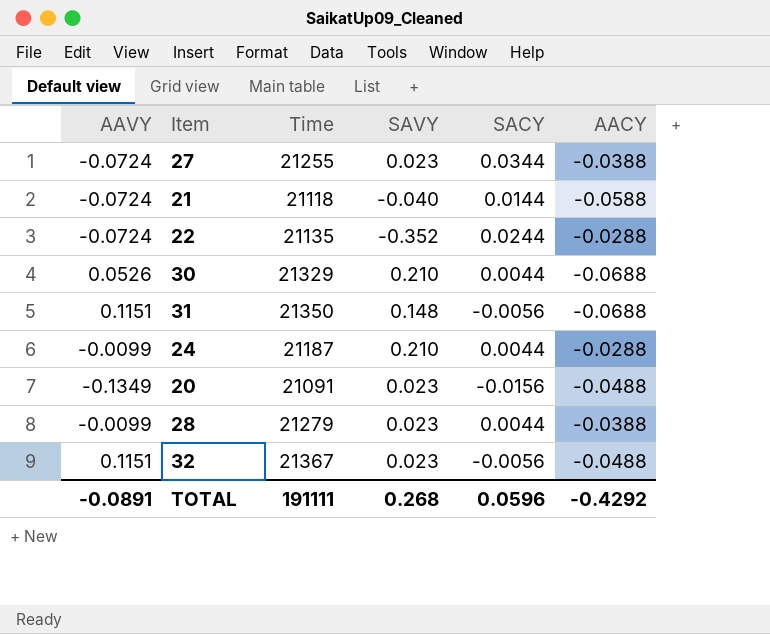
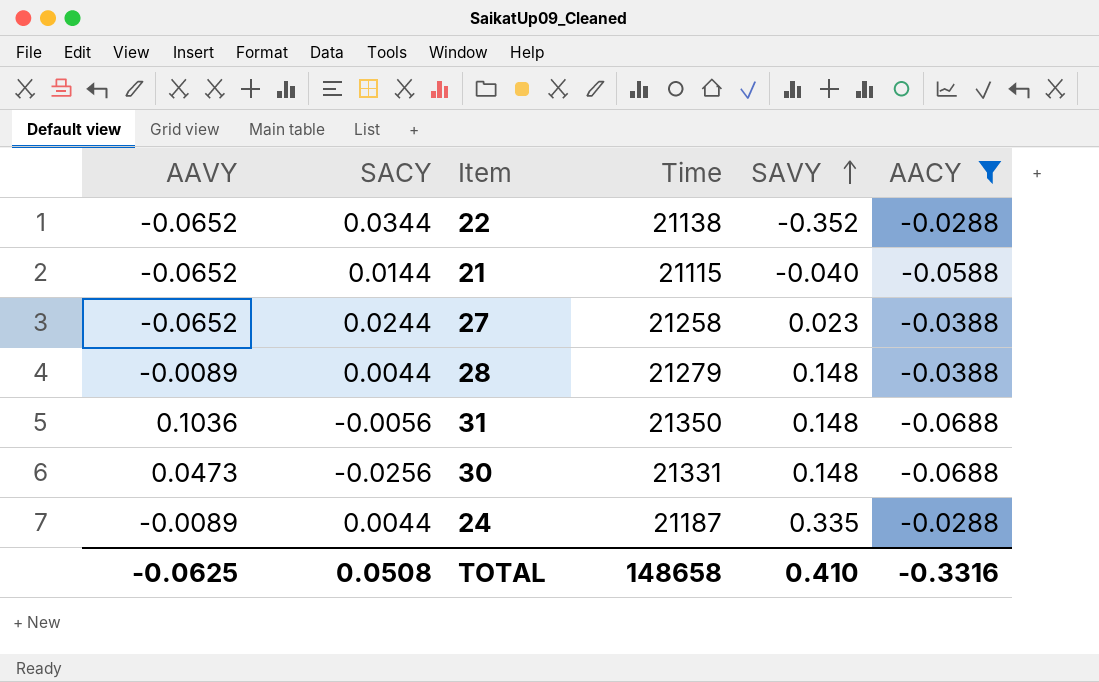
filter: none -> AACY != -0.0488
row order: none -> SAVY ascending
column SACY | position: 5 -> 2
22 | AAVY: -0.0724 -> -0.0652
22 | SACY: 0.0244 -> 0.0344
22 | Time: 21135 -> 21138
21 | AAVY: -0.0724 -> -0.0652
21 | Time: 21118 -> 21115
27 | AAVY: -0.0724 -> -0.0652
27 | SACY: 0.0344 -> 0.0244
27 | Time: 21255 -> 21258
28 | AAVY: -0.0099 -> -0.0089
28 | SAVY: 0.023 -> 0.148
31 | AAVY: 0.1151 -> 0.1036
30 | AAVY: 0.0526 -> 0.0473
30 | SACY: 0.0044 -> -0.0256
30 | Time: 21329 -> 21331
30 | SAVY: 0.210 -> 0.148
24 | AAVY: -0.0099 -> -0.0089
24 | SAVY: 0.210 -> 0.335
TOTAL | AAVY: -0.0891 -> -0.0625
TOTAL | SACY: 0.0596 -> 0.0508
TOTAL | Time: 191111 -> 148658
TOTAL | SAVY: 0.268 -> 0.410
TOTAL | AACY: -0.4292 -> -0.3316

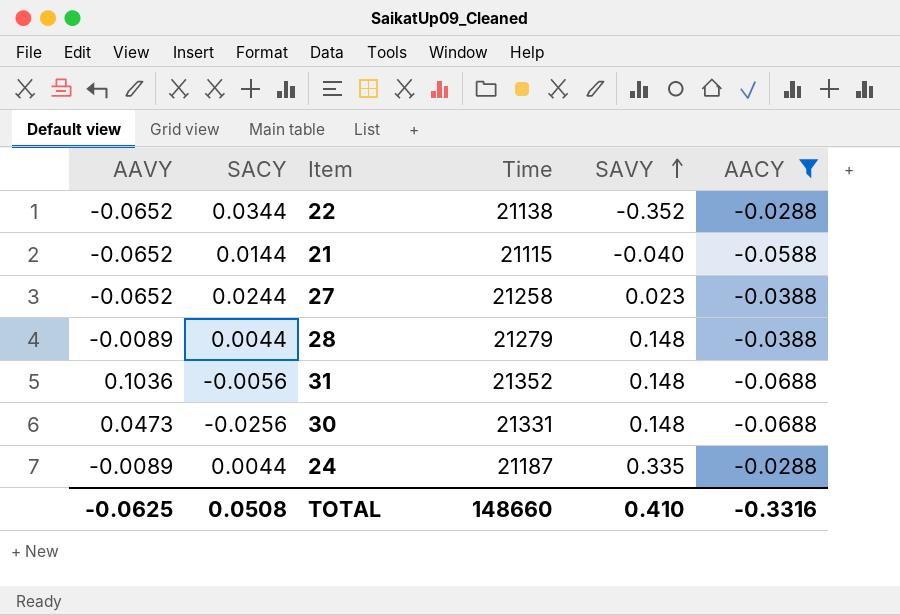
31 | Time: 21350 -> 21352
TOTAL | Time: 148658 -> 148660

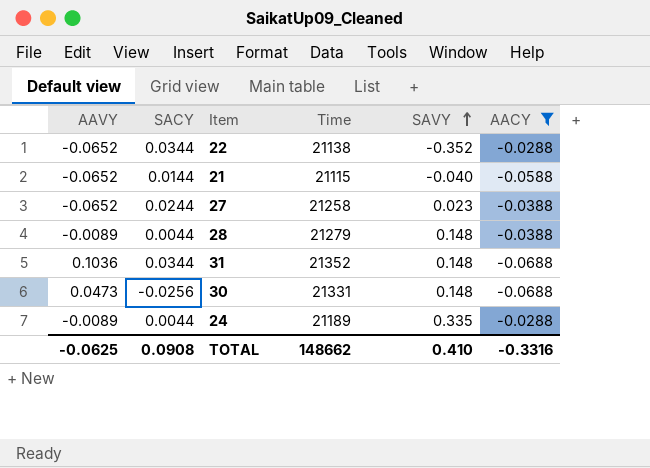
31 | SACY: -0.0056 -> 0.0344
24 | Time: 21187 -> 21189
TOTAL | SACY: 0.0508 -> 0.0908
TOTAL | Time: 148660 -> 148662

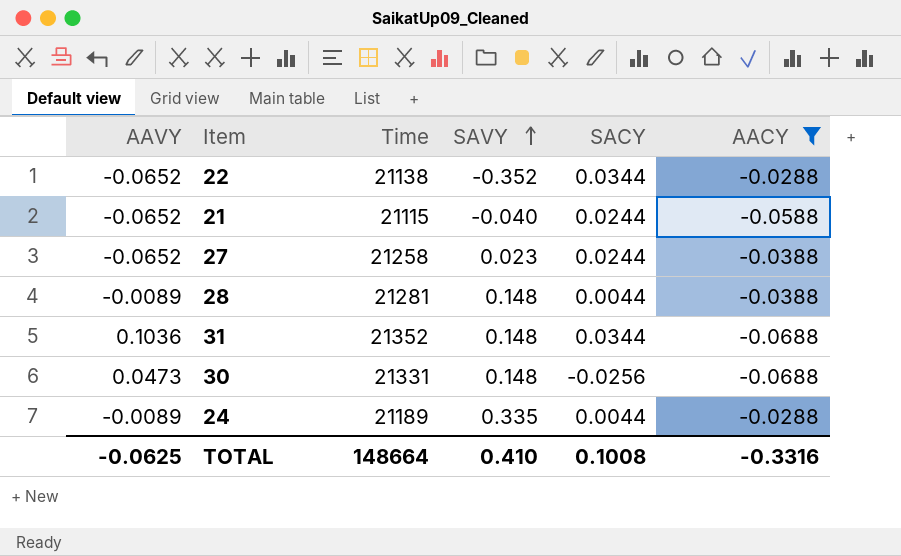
column SACY | position: 2 -> 5
21 | SACY: 0.0144 -> 0.0244
28 | Time: 21279 -> 21281
TOTAL | Time: 148662 -> 148664
TOTAL | SACY: 0.0908 -> 0.1008

